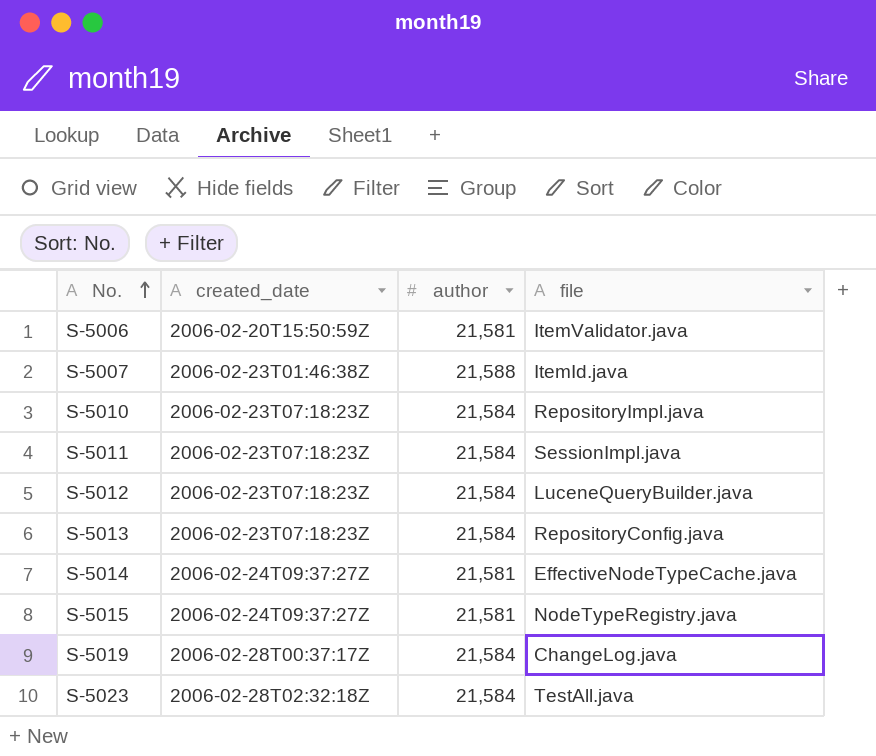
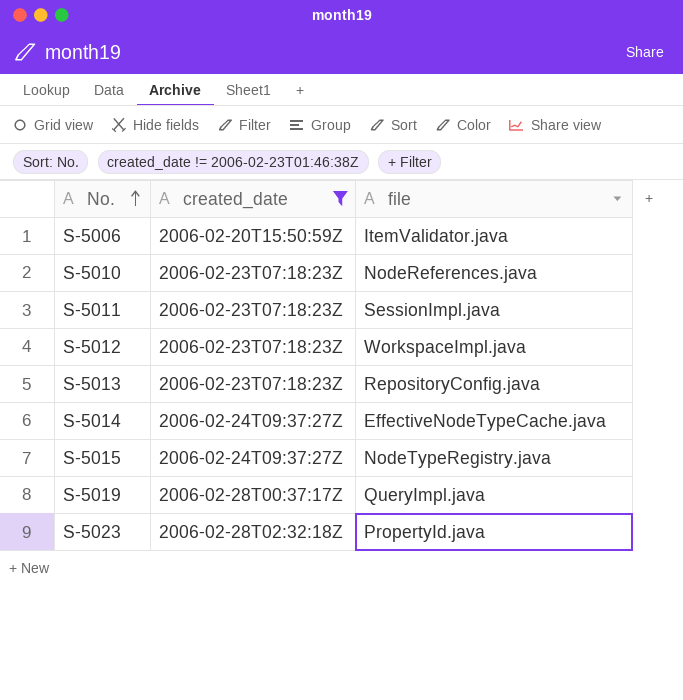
filter: none -> created_date != 2006-02-23T01:46:38Z
column author | position: 3 -> none
S-5010 | file: RepositoryImpl.java -> NodeReferences.java
S-5012 | file: LuceneQueryBuilder.java -> WorkspaceImpl.java
S-5019 | file: ChangeLog.java -> QueryImpl.java
S-5023 | file: TestAll.java -> PropertyId.java

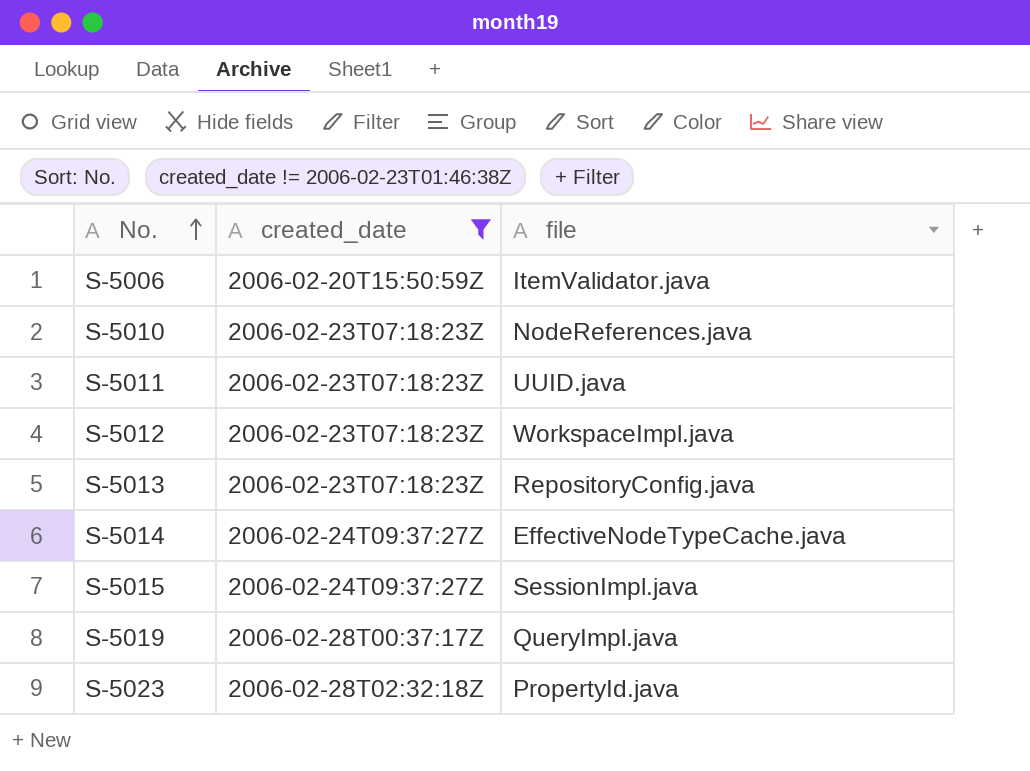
S-5011 | file: SessionImpl.java -> UUID.java
S-5015 | file: NodeTypeRegistry.java -> SessionImpl.java

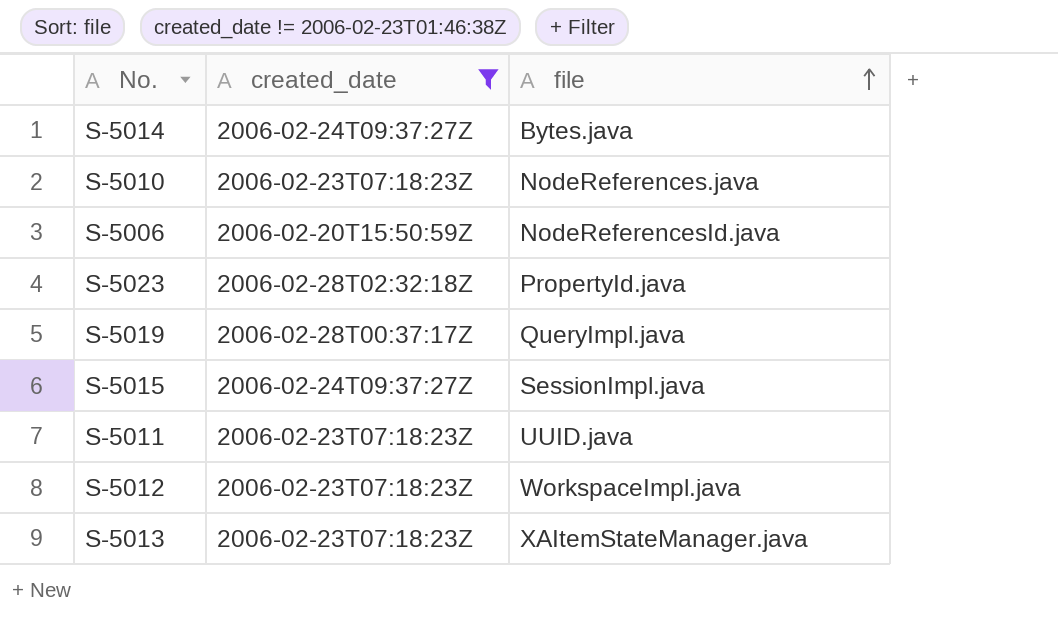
row order: No. ascending -> file ascending
S-5014 | file: EffectiveNodeTypeCache.java -> Bytes.java
S-5006 | file: ItemValidator.java -> NodeReferencesId.java
S-5013 | file: RepositoryConfig.java -> XAItemStateManager.java

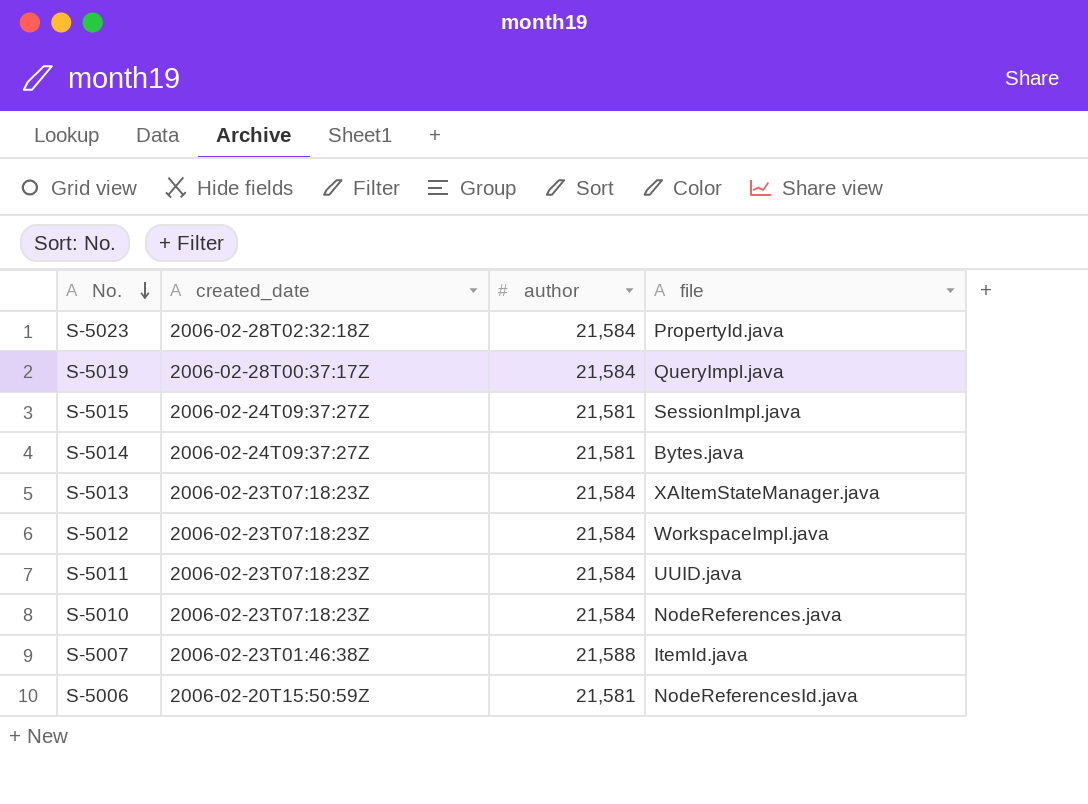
filter: created_date != 2006-02-23T01:46:38Z -> none
row order: file ascending -> No. descending
column author | position: none -> 3

